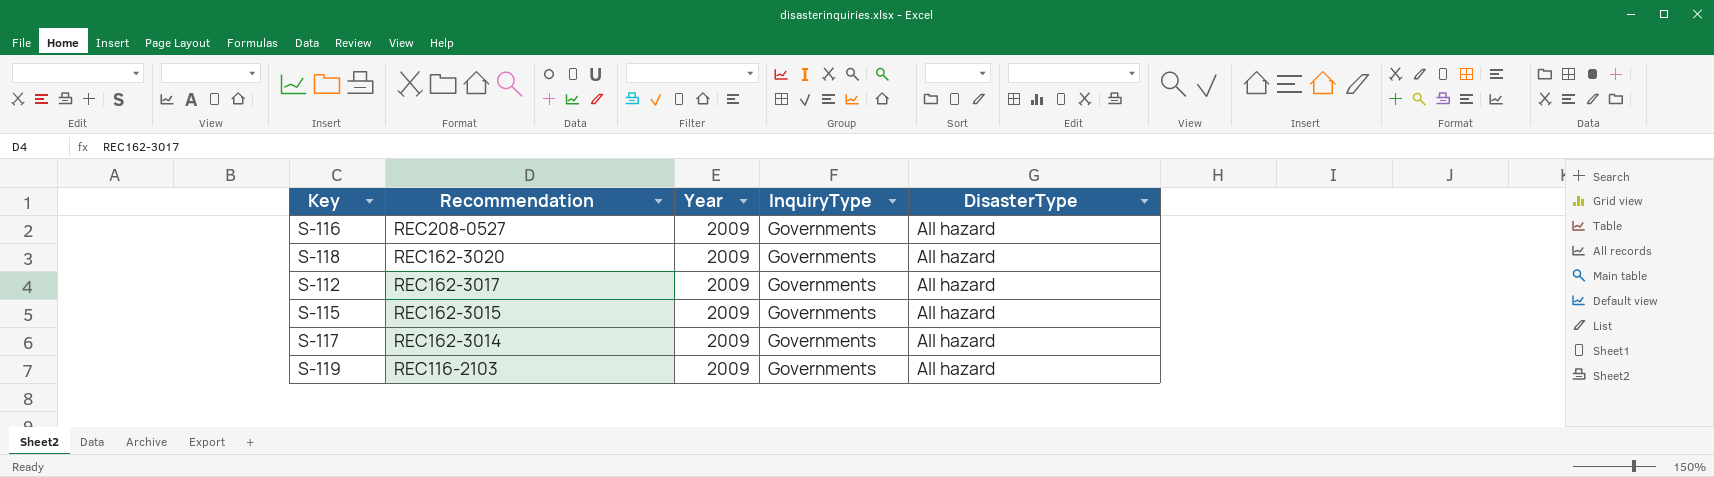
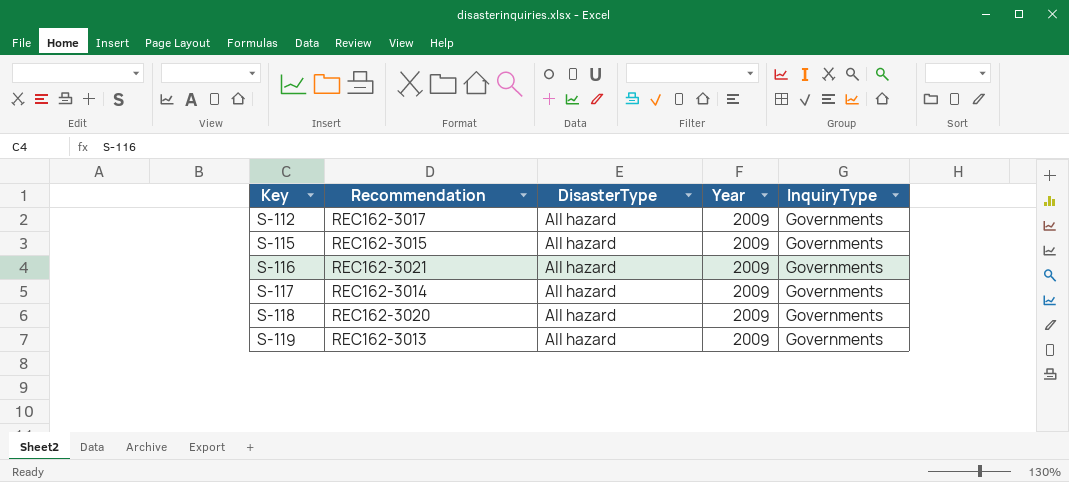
row order: Recommendation descending -> Key ascending
column DisasterType | position: 5 -> 3
S-116 | Recommendation: REC208-0527 -> REC162-3021
S-119 | Recommendation: REC116-2103 -> REC162-3013

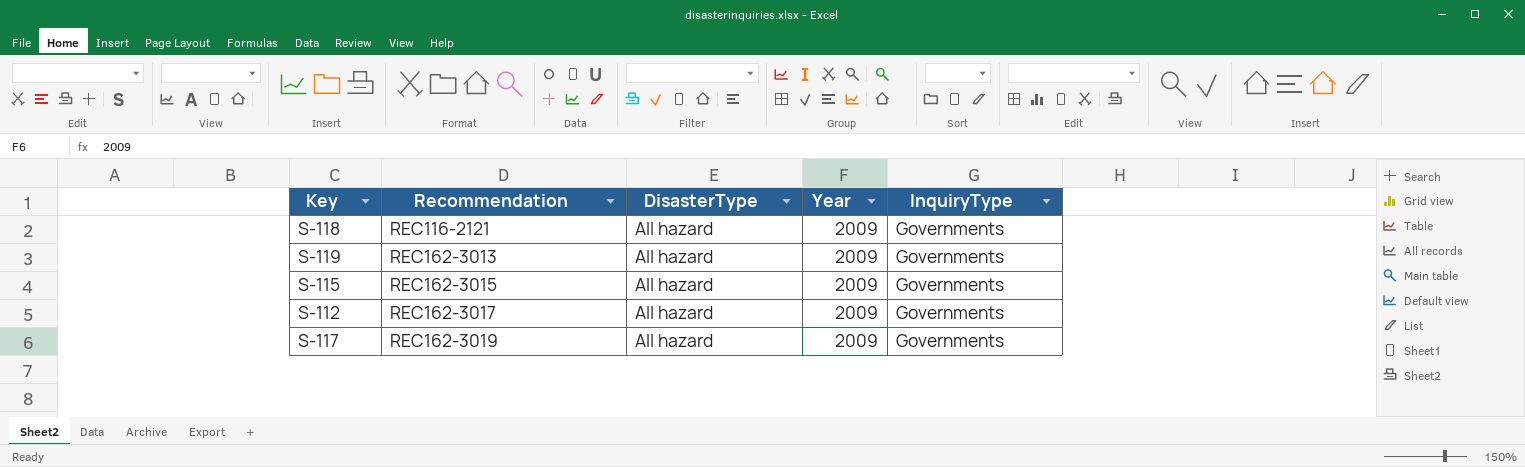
row order: Key ascending -> Recommendation ascending
row S-116: REC162-3021 | All hazard | 2009 | Governments -> none
S-118 | Recommendation: REC162-3020 -> REC116-2121
S-117 | Recommendation: REC162-3014 -> REC162-3019

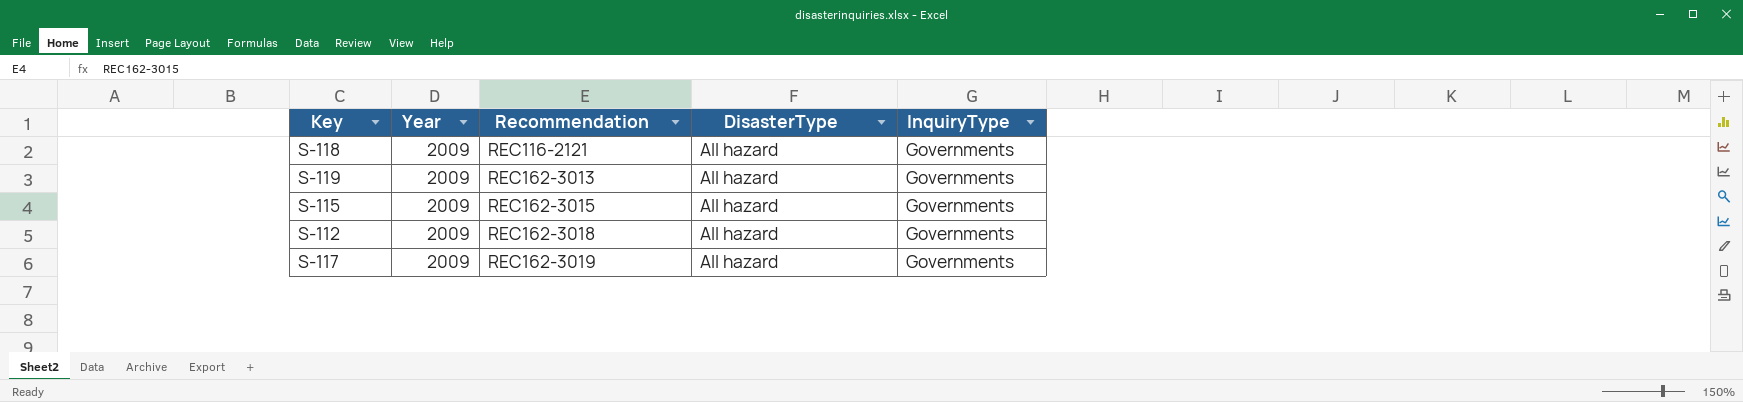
column Year | position: 4 -> 2
S-112 | Recommendation: REC162-3017 -> REC162-3018

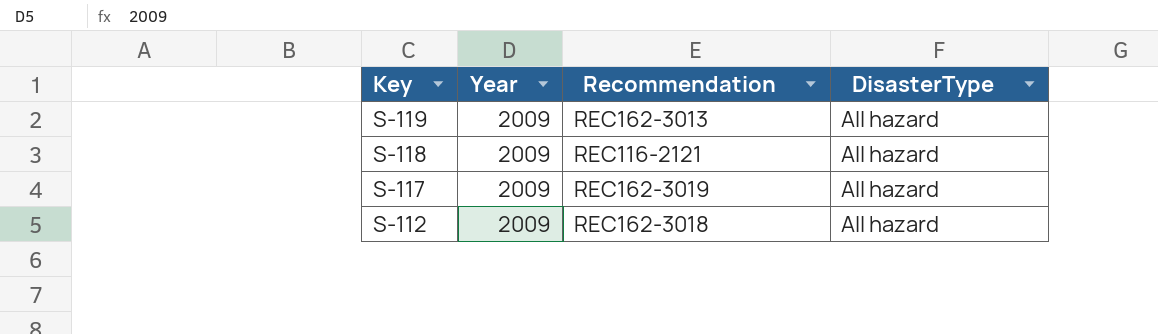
row order: Recommendation ascending -> Key descending
column InquiryType | position: 5 -> none
row S-115: 2009 | REC162-3015 | All hazard | Governments -> none

